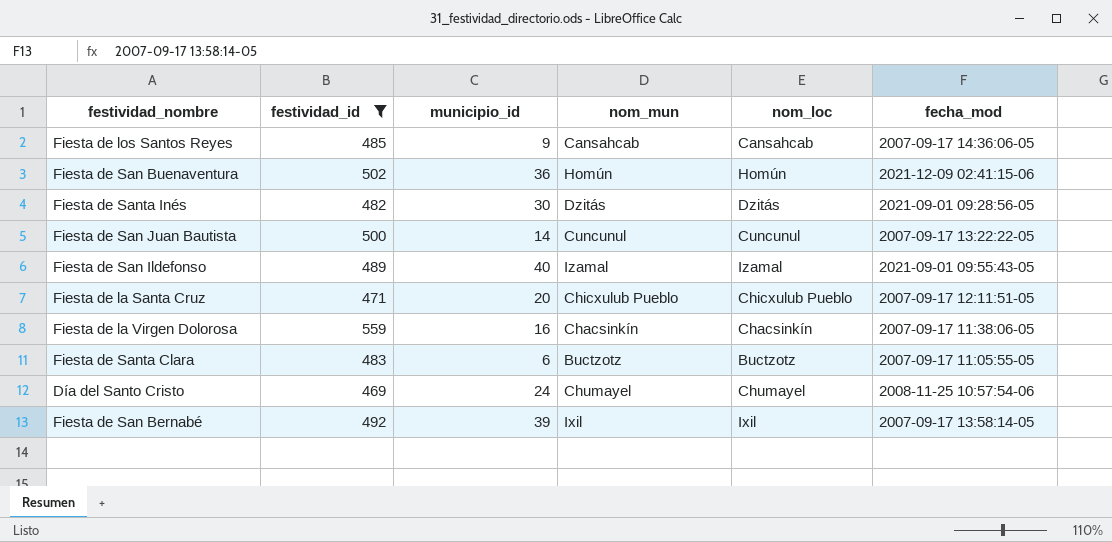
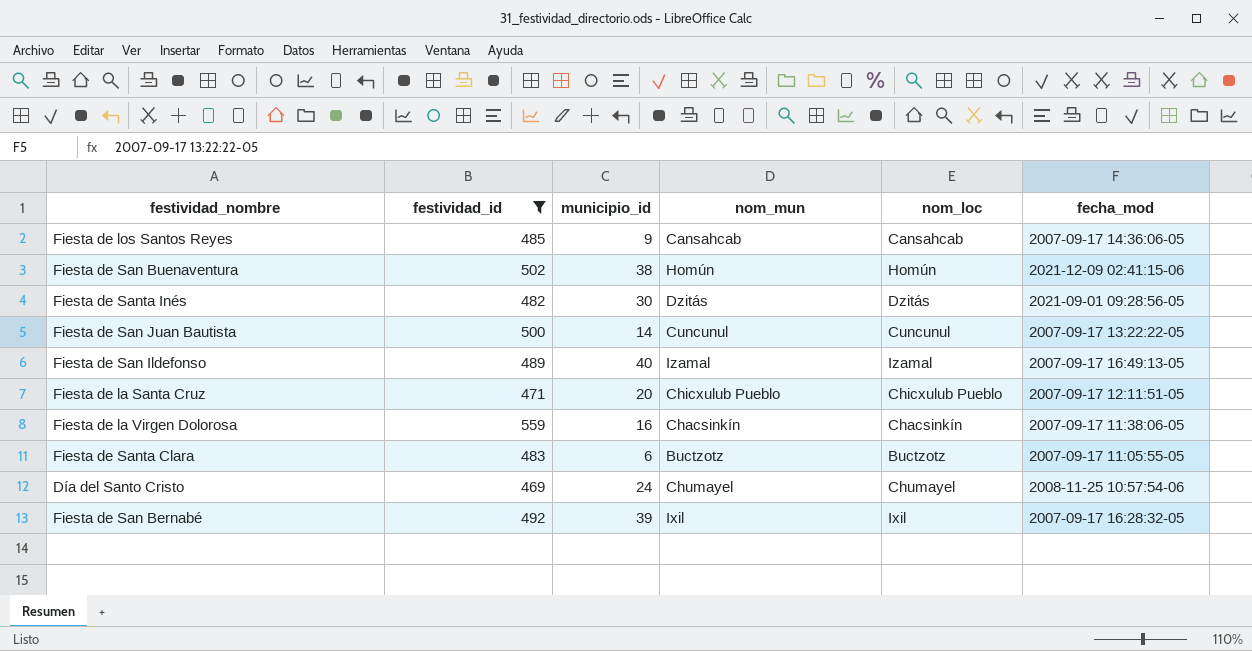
Fiesta de San Buenaventura | municipio_id: 36 -> 38
Fiesta de San Ildefonso | fecha_mod: 2021-09-01 09:55:43-05 -> 2007-09-17 16:49:13-05
Fiesta de San Bernabé | fecha_mod: 2007-09-17 13:58:14-05 -> 2007-09-17 16:28:32-05

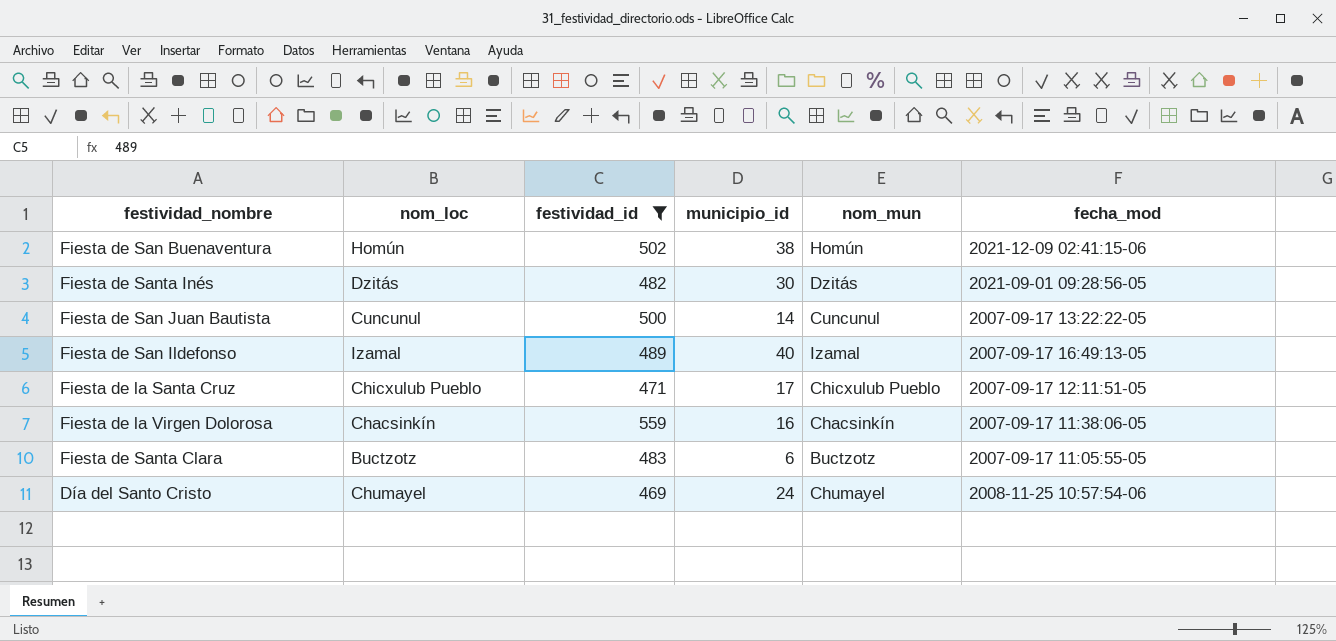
column nom_loc | position: 5 -> 2
row Fiesta de los Santos Reyes: 485 | 9 | Cansahcab | Cansahcab | 2007-09-17 14:36:06-05 -> none
row Fiesta de San Bernabé: 492 | 39 | Ixil | Ixil | 2007-09-17 16:28:32-05 -> none
Fiesta de la Santa Cruz | municipio_id: 20 -> 17

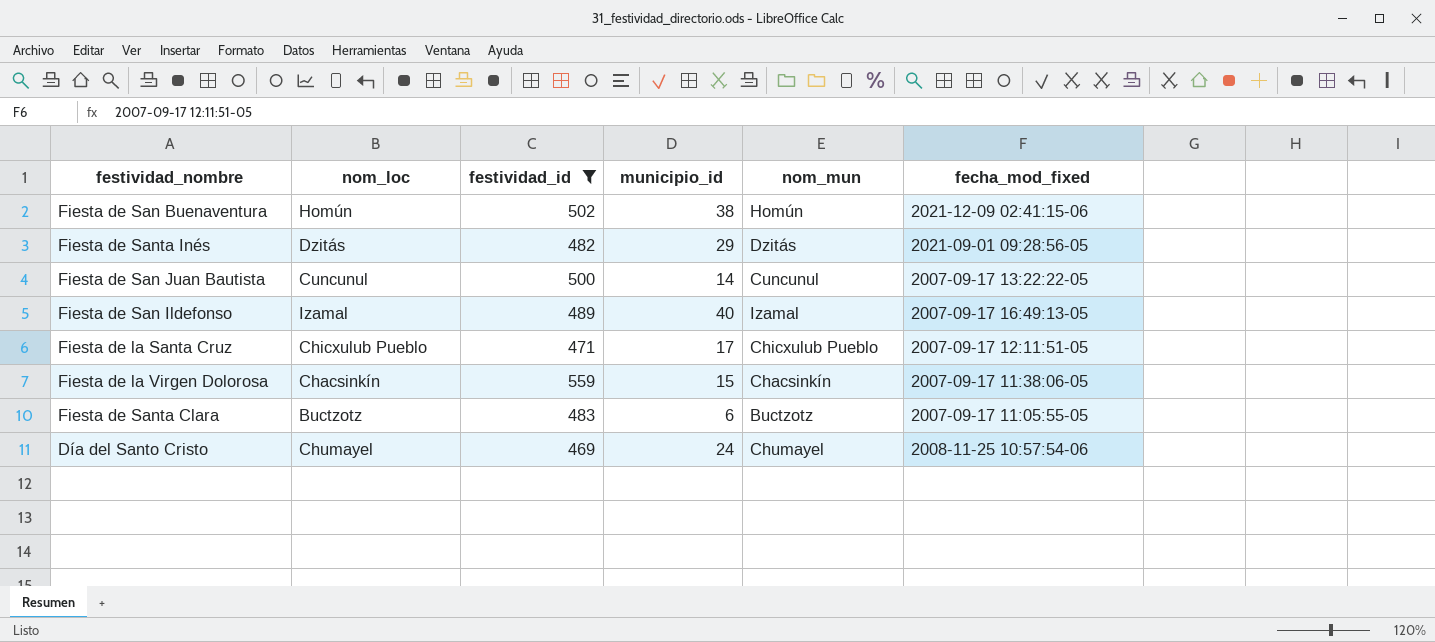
column name: fecha_mod -> fecha_mod_fixed
Fiesta de Santa Inés | municipio_id: 30 -> 29
Fiesta de la Virgen Dolorosa | municipio_id: 16 -> 15

